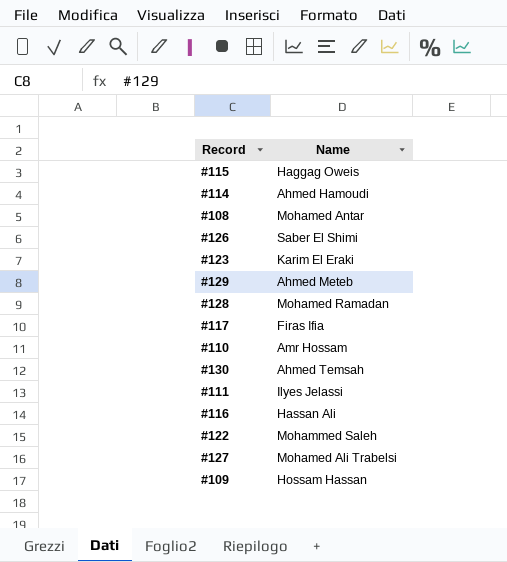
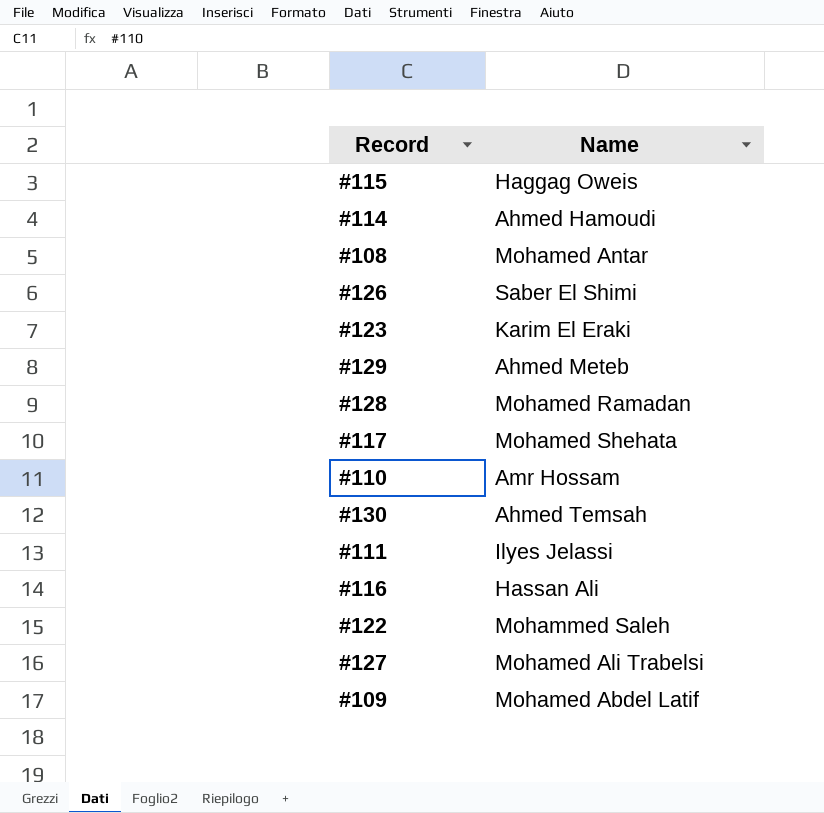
#117 | Name: Firas Ifia -> Mohamed Shehata
#109 | Name: Hossam Hassan -> Mohamed Abdel Latif

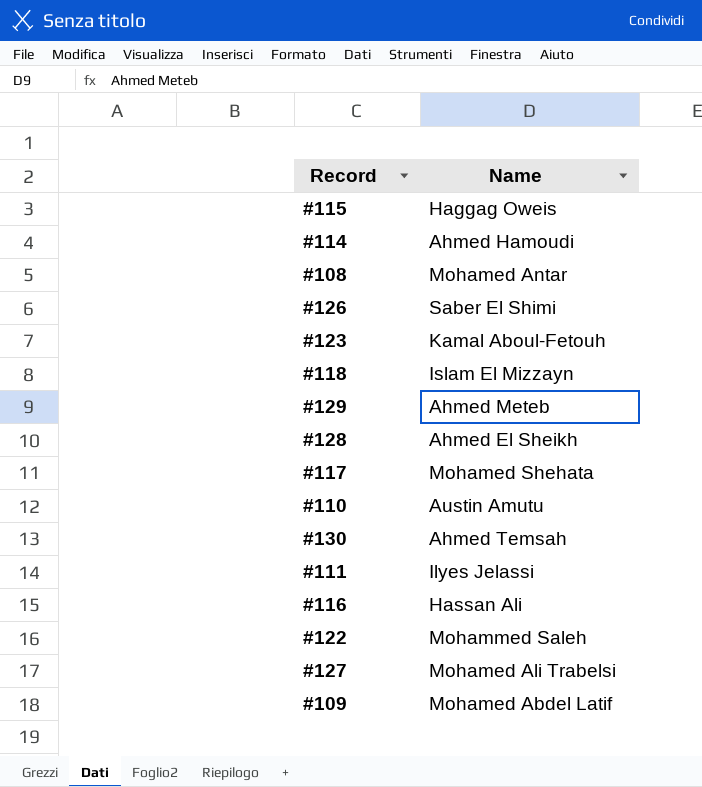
#123 | Name: Karim El Eraki -> Kamal Aboul-Fetouh
row #118: none -> Islam El Mizzayn
#128 | Name: Mohamed Ramadan -> Ahmed El Sheikh
#110 | Name: Amr Hossam -> Austin Amutu

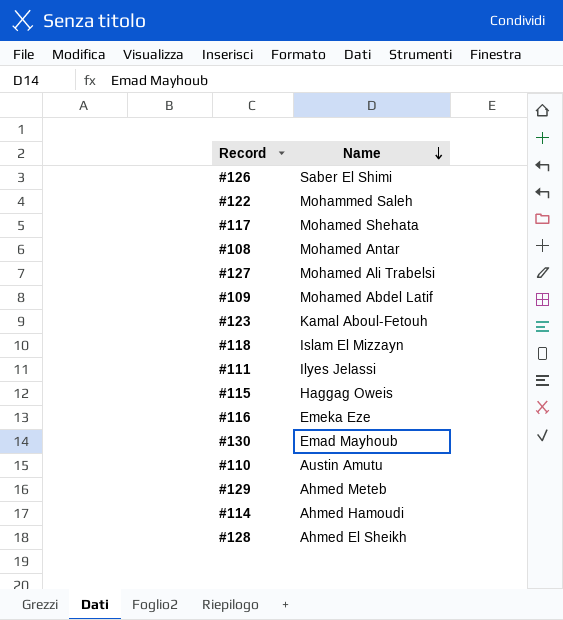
row order: none -> Name descending
#116 | Name: Hassan Ali -> Emeka Eze
#130 | Name: Ahmed Temsah -> Emad Mayhoub

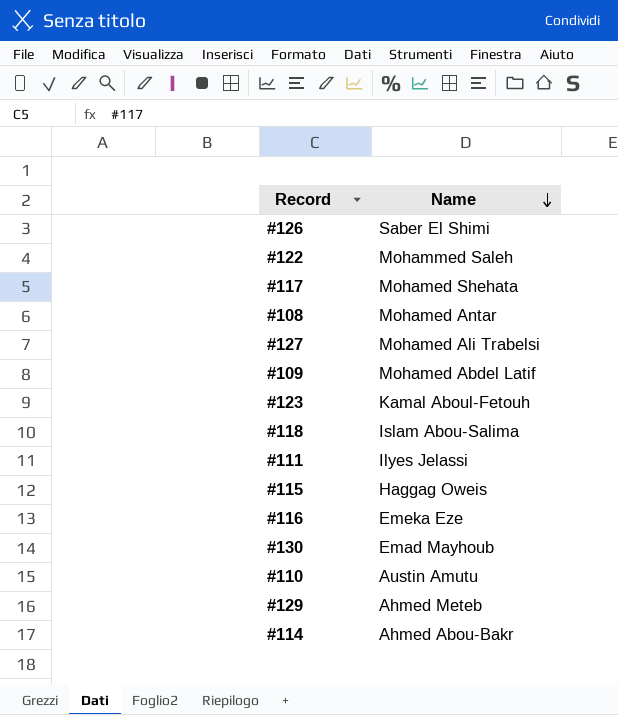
row #128: Ahmed El Sheikh -> none
#118 | Name: Islam El Mizzayn -> Islam Abou-Salima
#114 | Name: Ahmed Hamoudi -> Ahmed Abou-Bakr

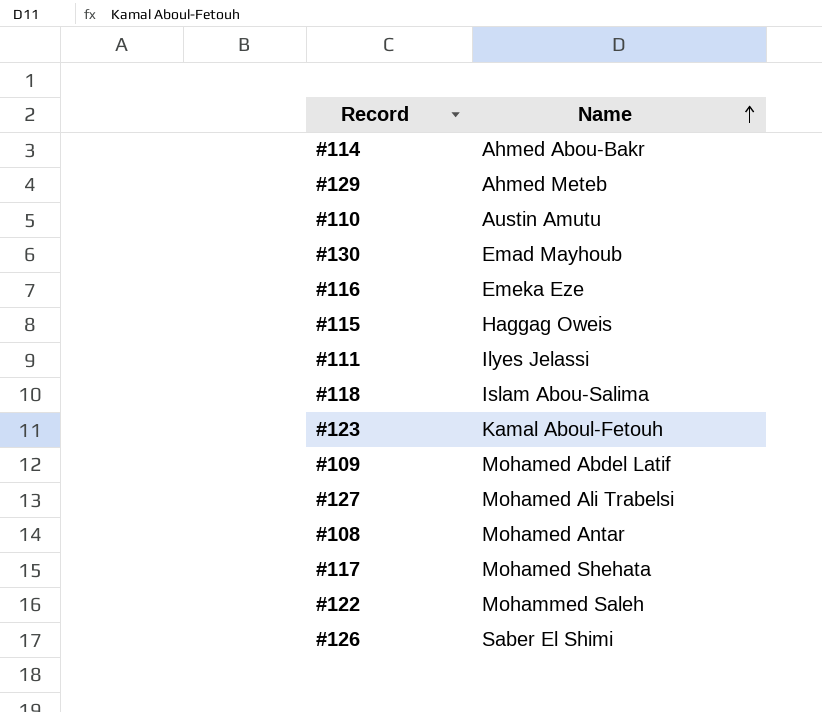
row order: Name descending -> Name ascending

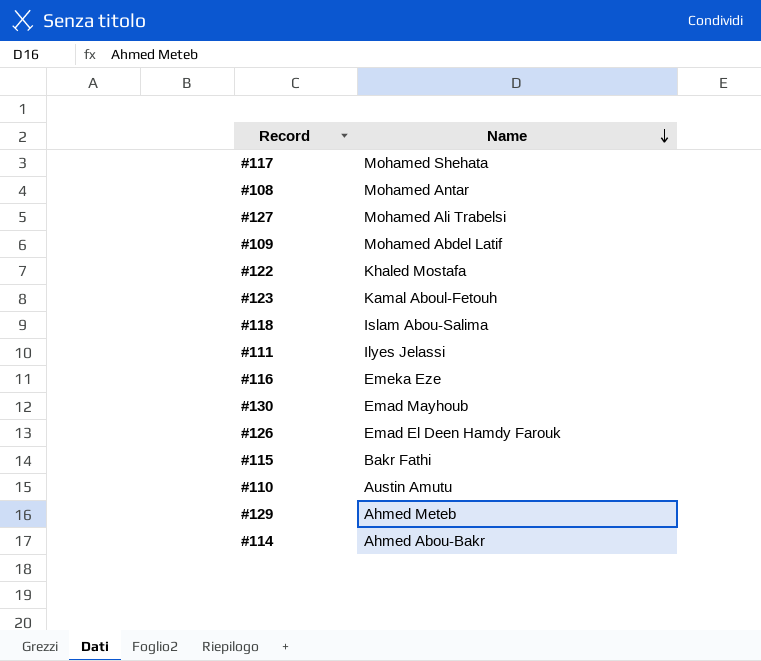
row order: Name ascending -> Name descending
#122 | Name: Mohammed Saleh -> Khaled Mostafa
#126 | Name: Saber El Shimi -> Emad El Deen Hamdy Farouk
#115 | Name: Haggag Oweis -> Bakr Fathi

